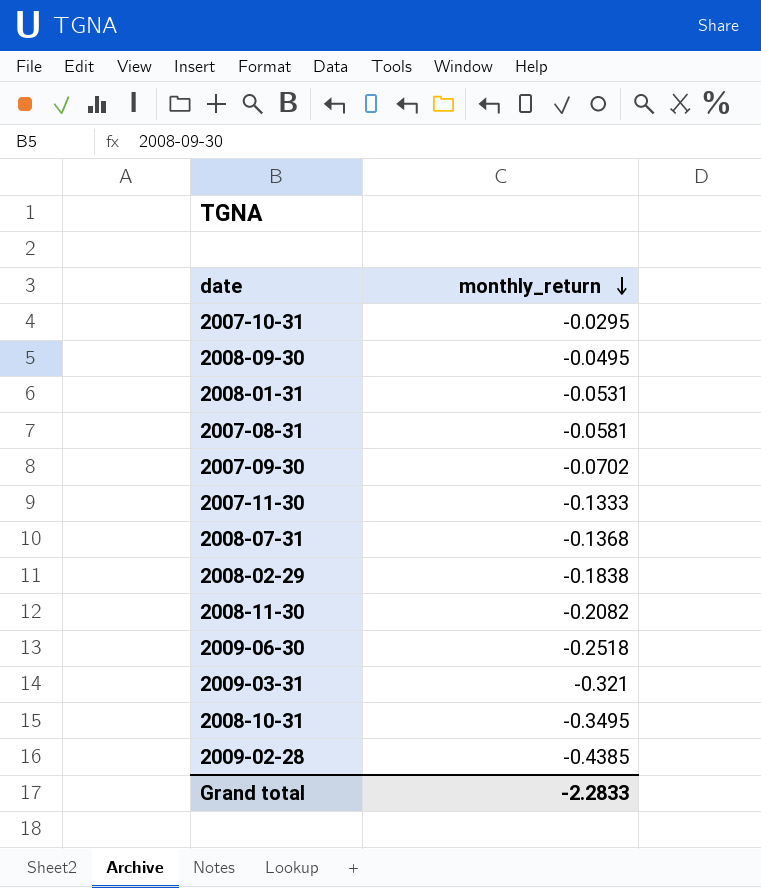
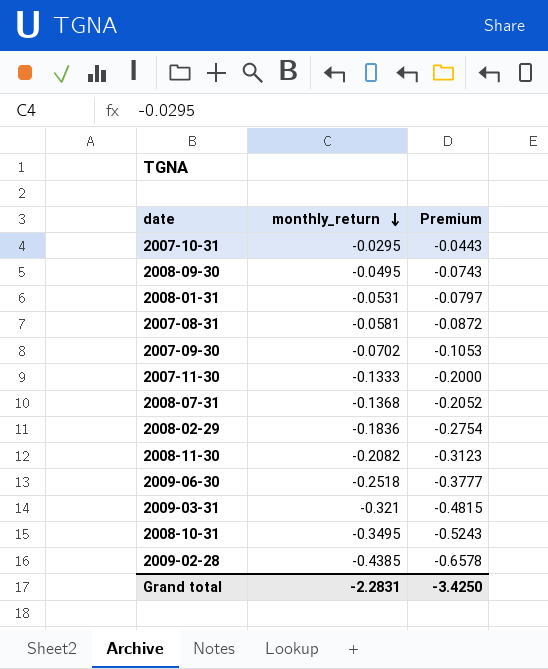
column Premium | formula: none -> [monthly_return] * 1.5
2008-02-29 | monthly_return: -0.1838 -> -0.1836
Grand total | monthly_return: -2.2833 -> -2.2831

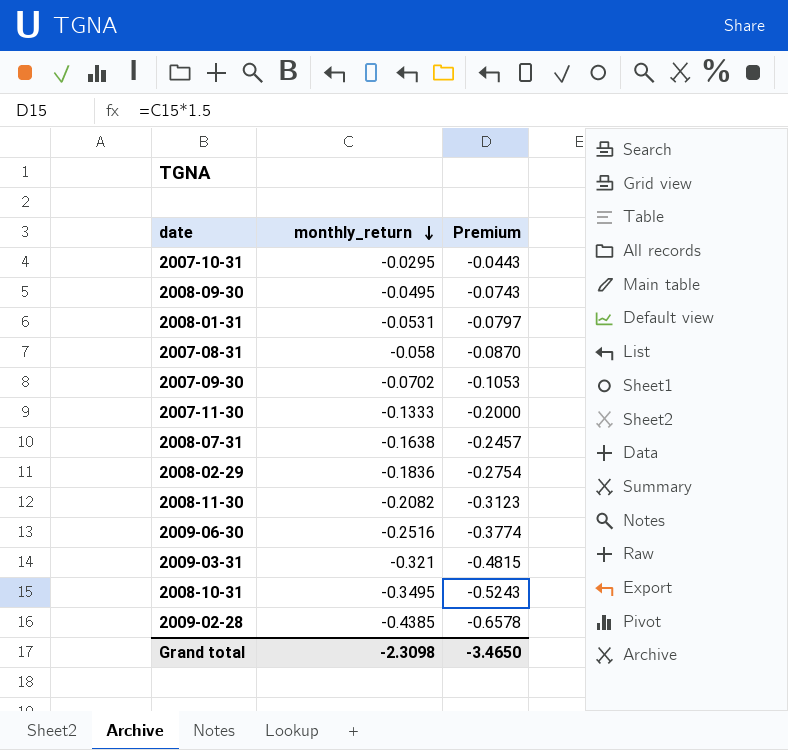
2007-08-31 | monthly_return: -0.0581 -> -0.058
2007-08-31 | Premium: -0.0872 -> -0.0870
2008-07-31 | monthly_return: -0.1368 -> -0.1638
2008-07-31 | Premium: -0.2052 -> -0.2457
2009-06-30 | monthly_return: -0.2518 -> -0.2516
2009-06-30 | Premium: -0.3777 -> -0.3774
Grand total | monthly_return: -2.2831 -> -2.3098
Grand total | Premium: -3.4250 -> -3.4650

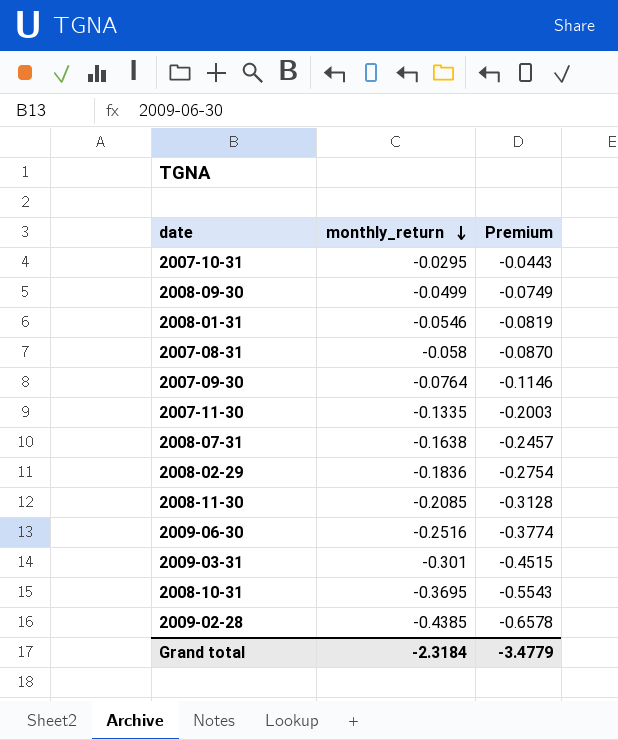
2008-09-30 | monthly_return: -0.0495 -> -0.0499
2008-09-30 | Premium: -0.0743 -> -0.0749
2008-01-31 | monthly_return: -0.0531 -> -0.0546
2008-01-31 | Premium: -0.0797 -> -0.0819
2007-09-30 | monthly_return: -0.0702 -> -0.0764
2007-09-30 | Premium: -0.1053 -> -0.1146
2007-11-30 | monthly_return: -0.1333 -> -0.1335
2007-11-30 | Premium: -0.2000 -> -0.2003
2008-11-30 | monthly_return: -0.2082 -> -0.2085
2008-11-30 | Premium: -0.3123 -> -0.3128
2009-03-31 | monthly_return: -0.321 -> -0.301
2009-03-31 | Premium: -0.4815 -> -0.4515
2008-10-31 | monthly_return: -0.3495 -> -0.3695
2008-10-31 | Premium: -0.5243 -> -0.5543
Grand total | monthly_return: -2.3098 -> -2.3184
Grand total | Premium: -3.4650 -> -3.4779

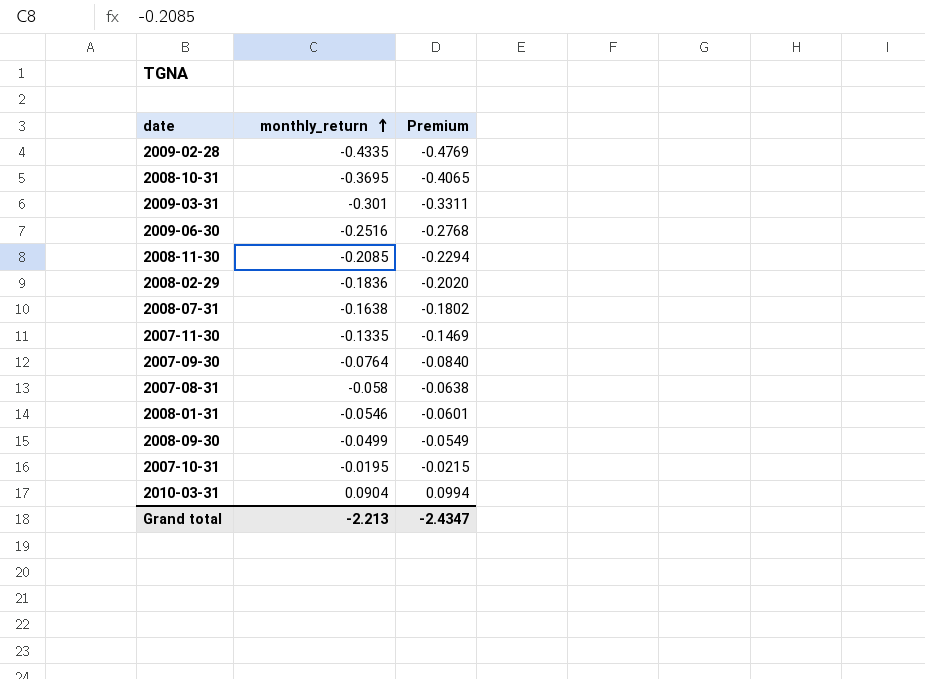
row order: monthly_return descending -> monthly_return ascending
column Premium | formula: [monthly_return] * 1.5 -> [monthly_return] * 1.1
2009-02-28 | monthly_return: -0.4385 -> -0.4335
2007-10-31 | monthly_return: -0.0295 -> -0.0195
row 2010-03-31: none -> 0.0904 | 0.0994
Grand total | monthly_return: -2.3184 -> -2.213
Grand total | Premium: -3.4779 -> -2.4347

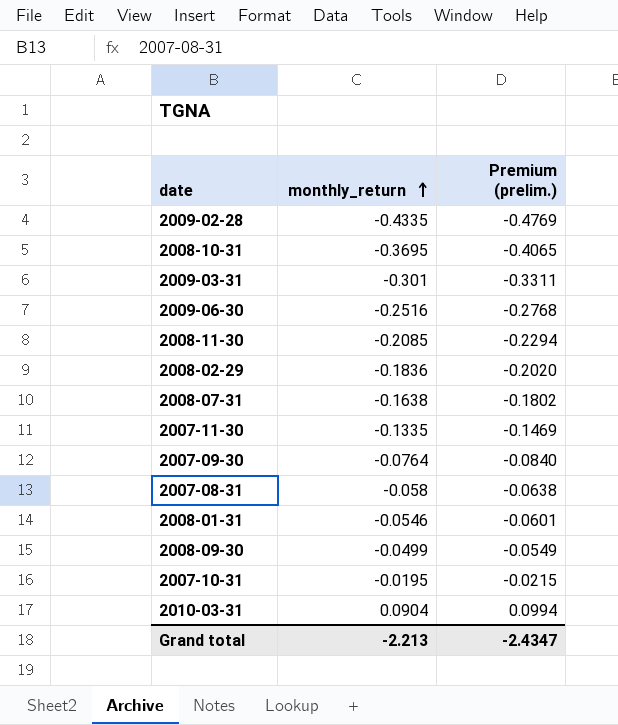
column name: Premium -> Premium (prelim.)

